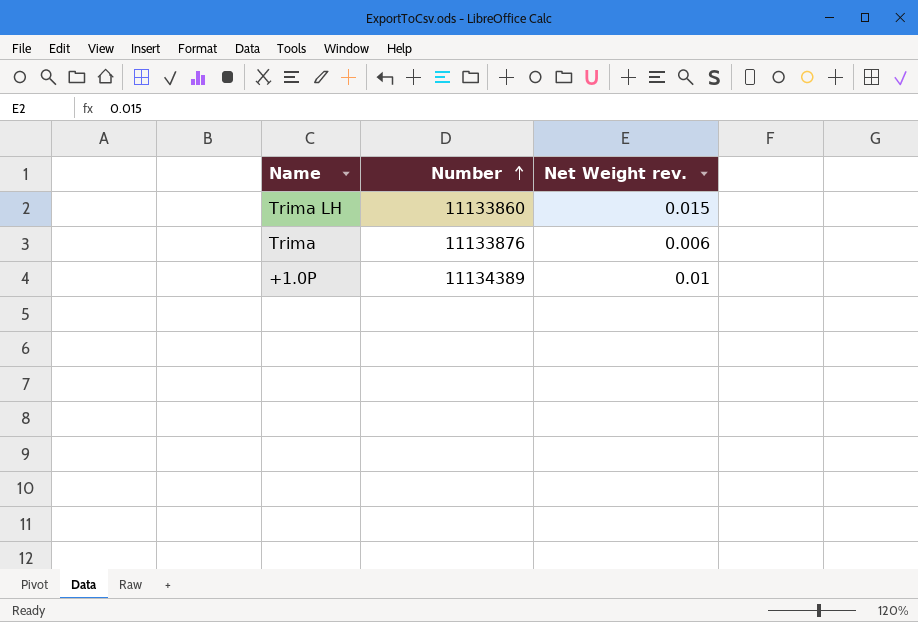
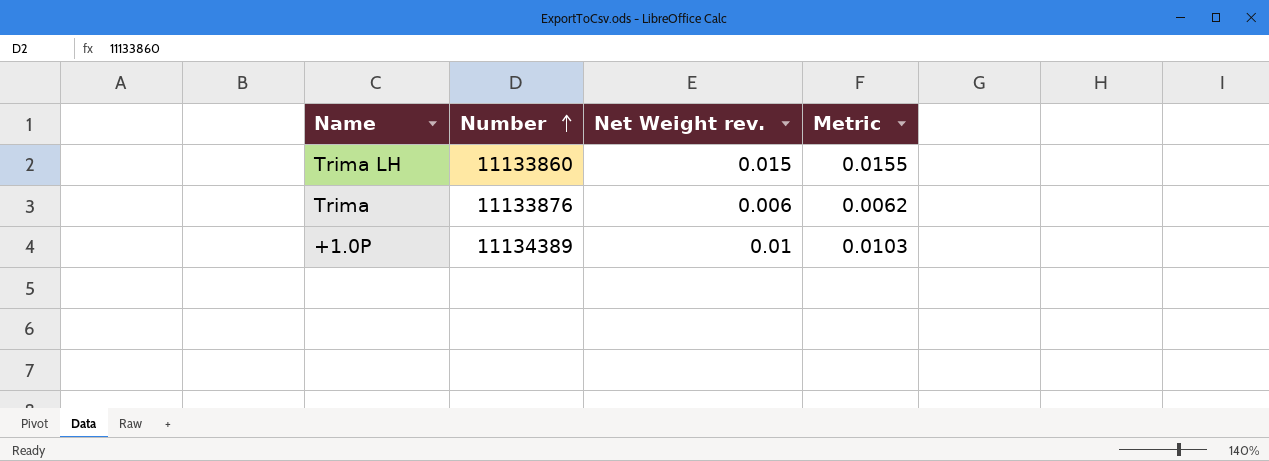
column Metric | formula: none -> [Net Weight rev.] * 1.03

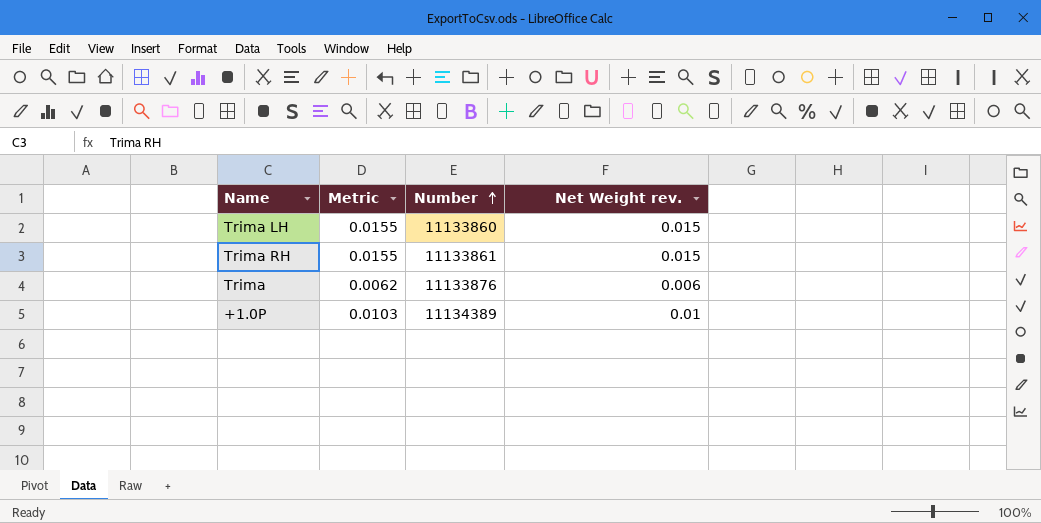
column Metric | position: 4 -> 2
row Trima RH: none -> 0.0155 | 11133861 | 0.015

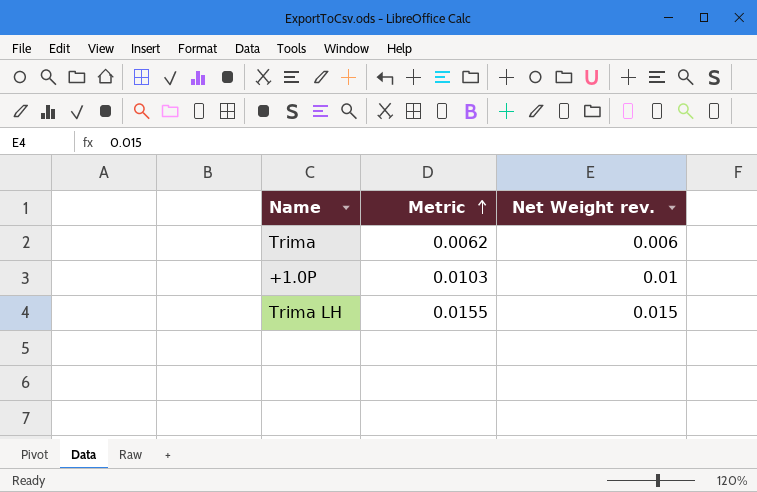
row order: Number ascending -> Metric ascending
column Number | position: 3 -> none
row Trima RH: 0.0155 | 11133861 | 0.015 -> none

